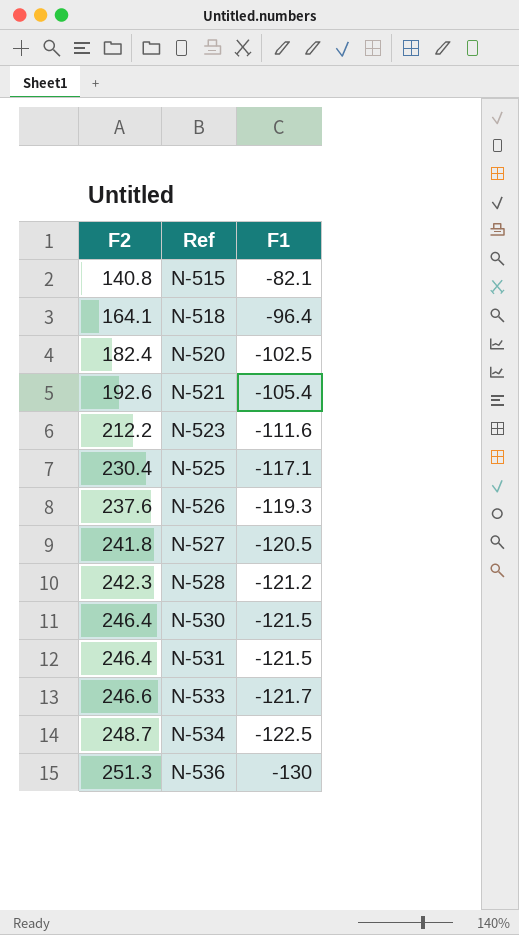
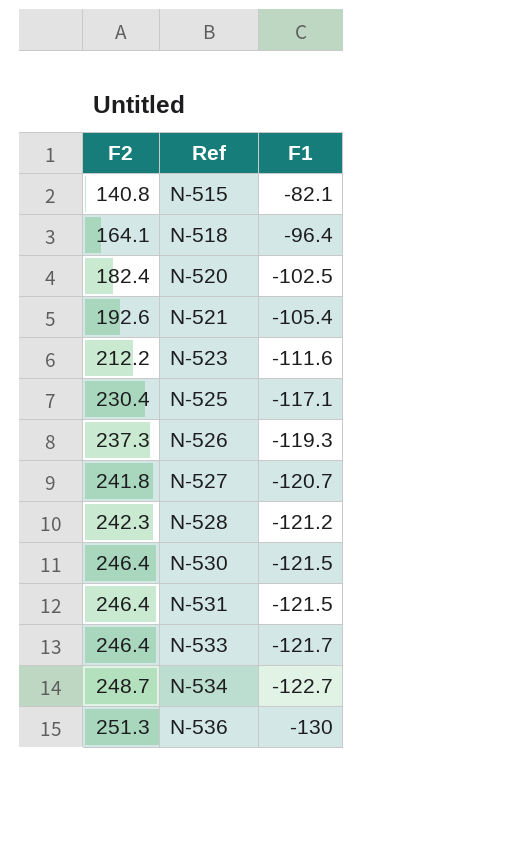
N-526 | F2: 237.6 -> 237.3
N-527 | F1: -120.5 -> -120.7
N-533 | F2: 246.6 -> 246.4
N-534 | F1: -122.5 -> -122.7

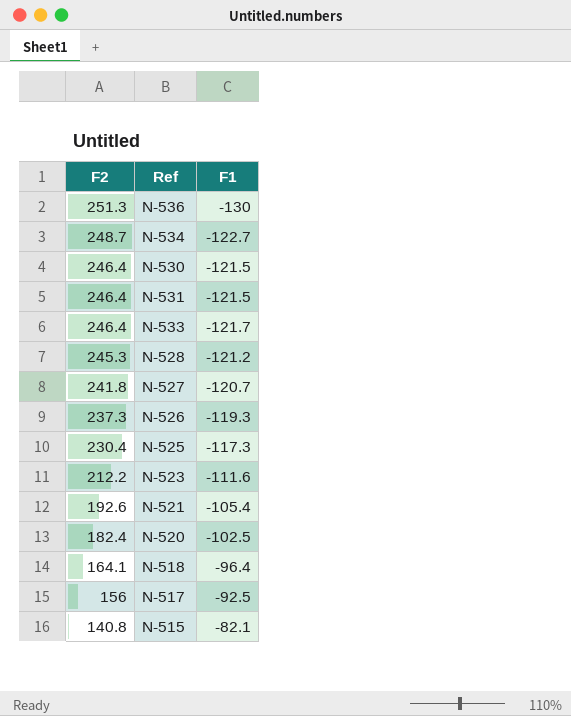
row order: F2 ascending -> F2 descending
N-528 | F2: 242.3 -> 245.3
N-525 | F1: -117.1 -> -117.3
row N-517: none -> 156 | -92.5

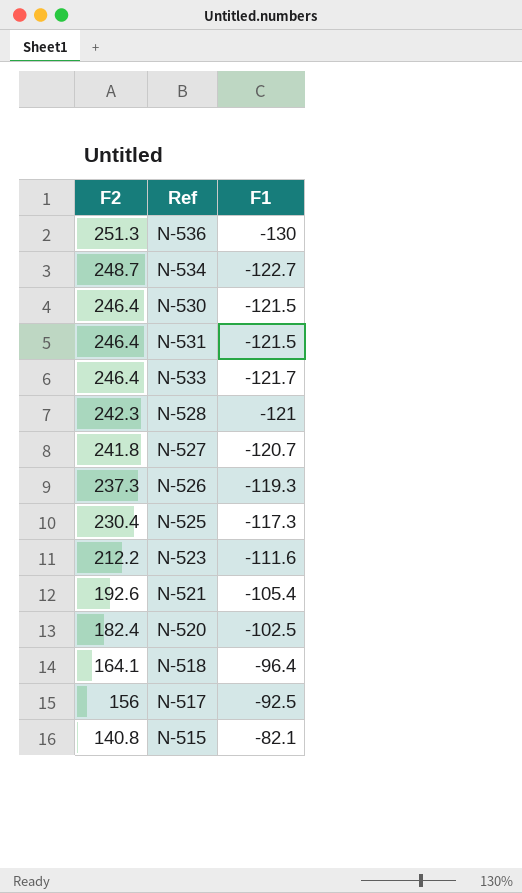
N-528 | F2: 245.3 -> 242.3
N-528 | F1: -121.2 -> -121

